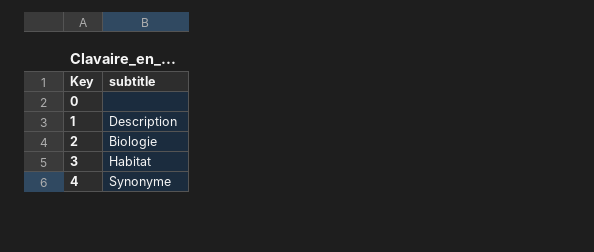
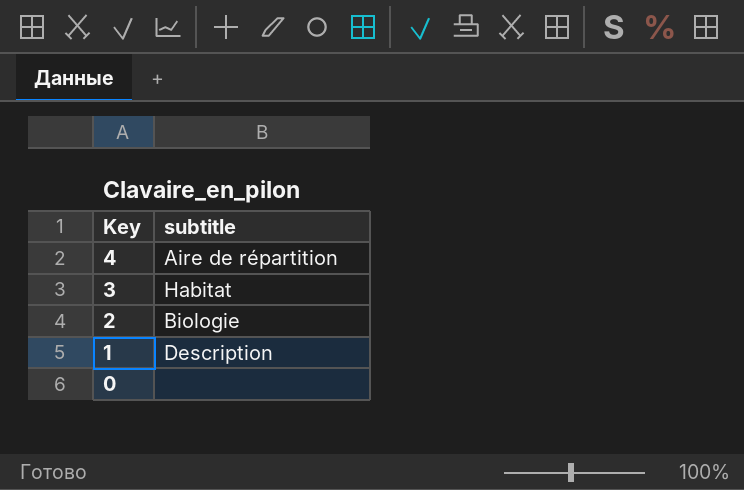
row order: Key ascending -> Key descending
4 | subtitle: Synonyme -> Aire de répartition

